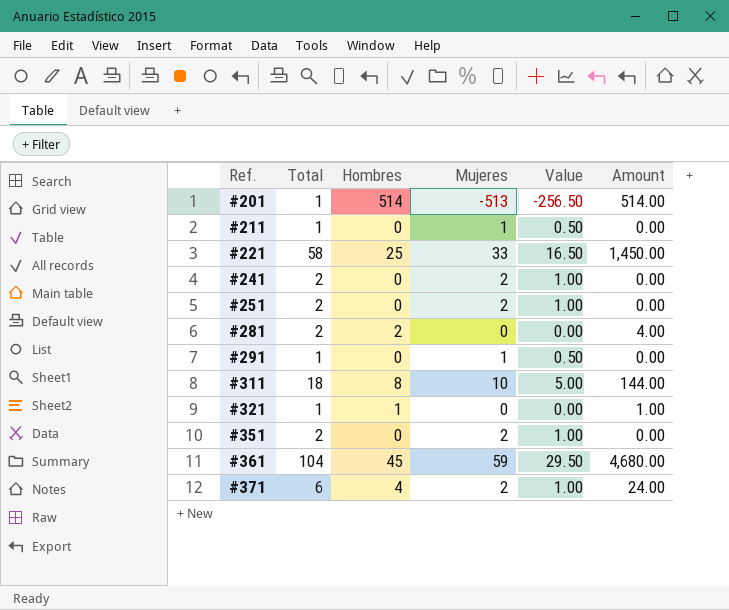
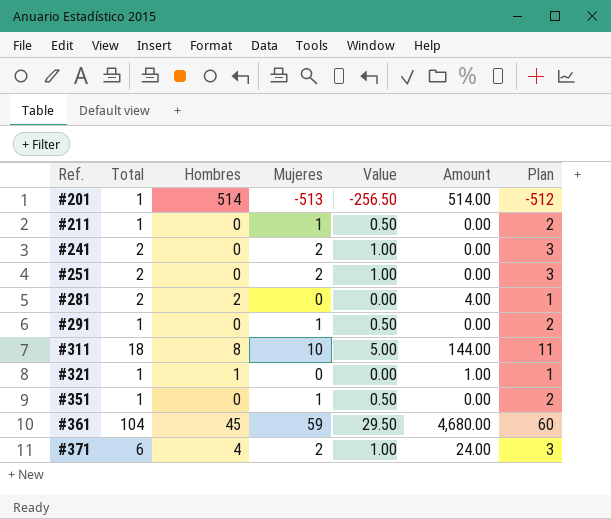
column Plan | formula: none -> [Mujeres] + 1
row #221: 58 | 25 | 33 | 16.50 | 1,450.00 -> none
#351 | Total: 2 -> 1
#351 | Mujeres: 2 -> 1
#351 | Value: 1.00 -> 0.50

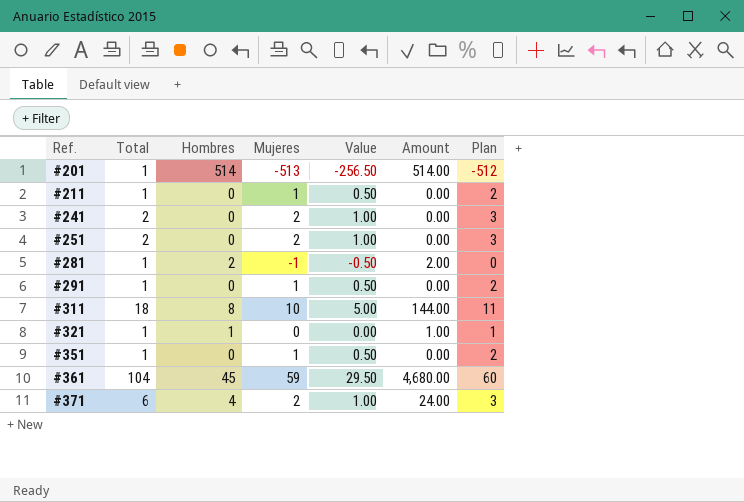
#281 | Total: 2 -> 1
#281 | Mujeres: 0 -> -1
#281 | Value: 0.00 -> -0.50
#281 | Amount: 4.00 -> 2.00
#281 | Plan: 1 -> 0

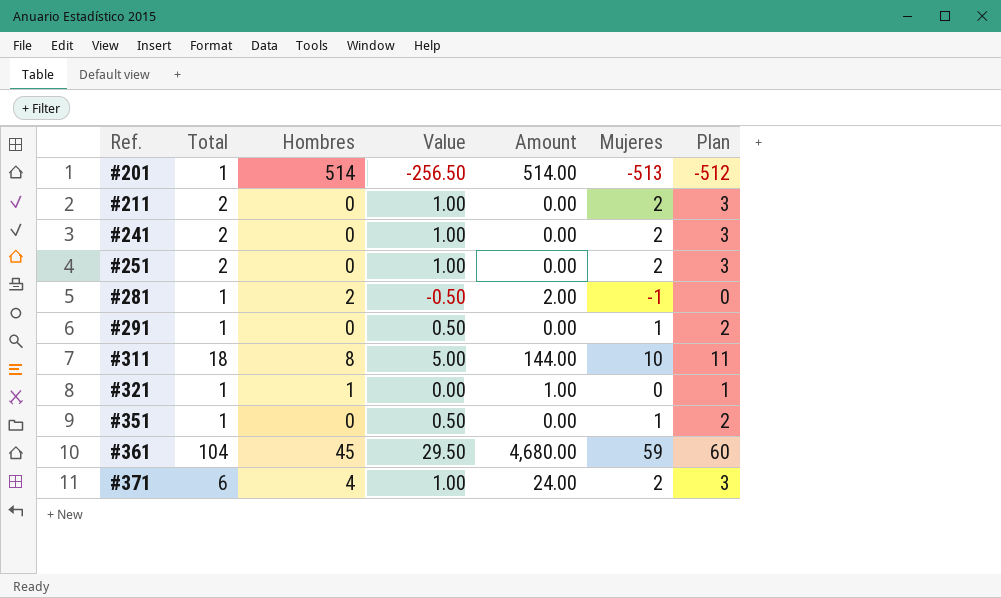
column Mujeres | position: 4 -> 6
#211 | Total: 1 -> 2
#211 | Value: 0.50 -> 1.00
#211 | Mujeres: 1 -> 2
#211 | Plan: 2 -> 3

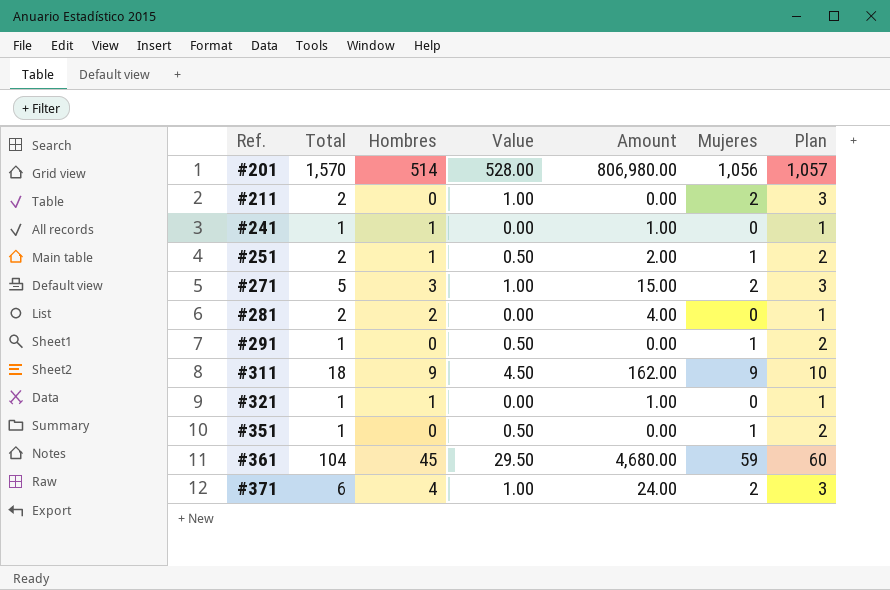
#201 | Total: 1 -> 1,570
#201 | Value: -256.50 -> 528.00
#201 | Amount: 514.00 -> 806,980.00
#201 | Mujeres: -513 -> 1,056
#201 | Plan: -512 -> 1,057
#241 | Total: 2 -> 1
#241 | Hombres: 0 -> 1
#241 | Value: 1.00 -> 0.00
#241 | Amount: 0.00 -> 1.00
#241 | Mujeres: 2 -> 0
#241 | Plan: 3 -> 1
#251 | Hombres: 0 -> 1
#251 | Value: 1.00 -> 0.50
#251 | Amount: 0.00 -> 2.00
#251 | Mujeres: 2 -> 1
#251 | Plan: 3 -> 2
row #271: none -> 5 | 3 | 1.00 | 15.00 | 2 | 3
#281 | Total: 1 -> 2
#281 | Value: -0.50 -> 0.00
#281 | Amount: 2.00 -> 4.00
#281 | Mujeres: -1 -> 0
#281 | Plan: 0 -> 1
#311 | Hombres: 8 -> 9
#311 | Value: 5.00 -> 4.50
#311 | Amount: 144.00 -> 162.00
#311 | Mujeres: 10 -> 9
#311 | Plan: 11 -> 10

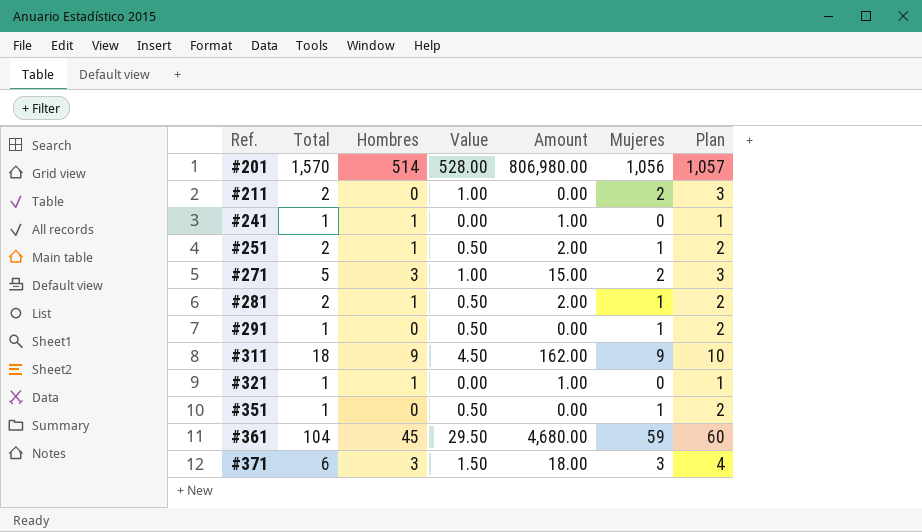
#281 | Hombres: 2 -> 1
#281 | Value: 0.00 -> 0.50
#281 | Amount: 4.00 -> 2.00
#281 | Mujeres: 0 -> 1
#281 | Plan: 1 -> 2
#371 | Hombres: 4 -> 3
#371 | Value: 1.00 -> 1.50
#371 | Amount: 24.00 -> 18.00
#371 | Mujeres: 2 -> 3
#371 | Plan: 3 -> 4

